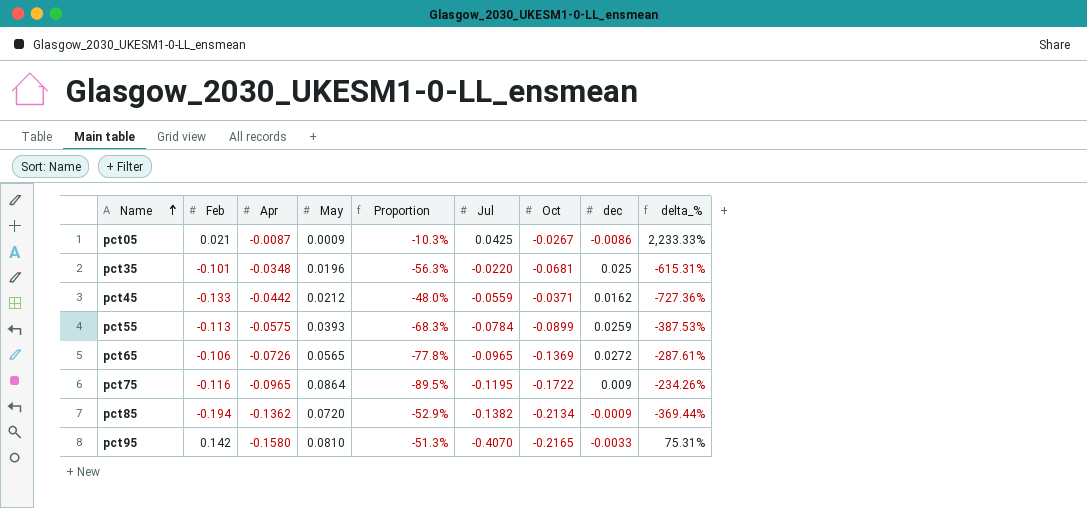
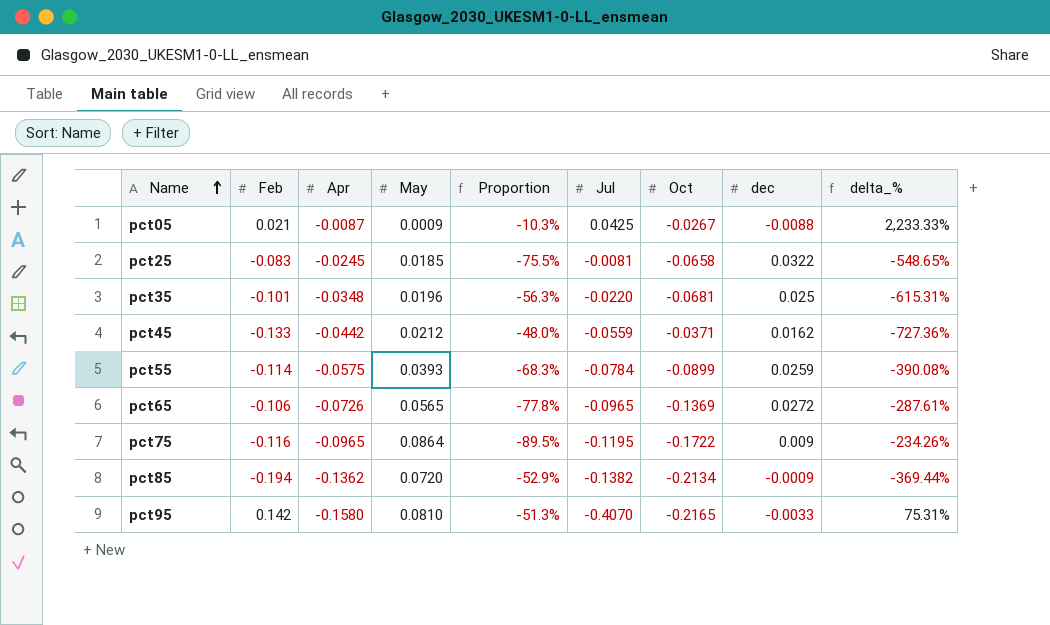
pct05 | dec: -0.0086 -> -0.0088
row pct25: none -> -0.083 | -0.0245 | 0.0185 | -75.5% | -0.0081 | -0.0658 | 0.0322 | -548.65%
pct55 | Feb: -0.113 -> -0.114
pct55 | delta_%: -387.53% -> -390.08%

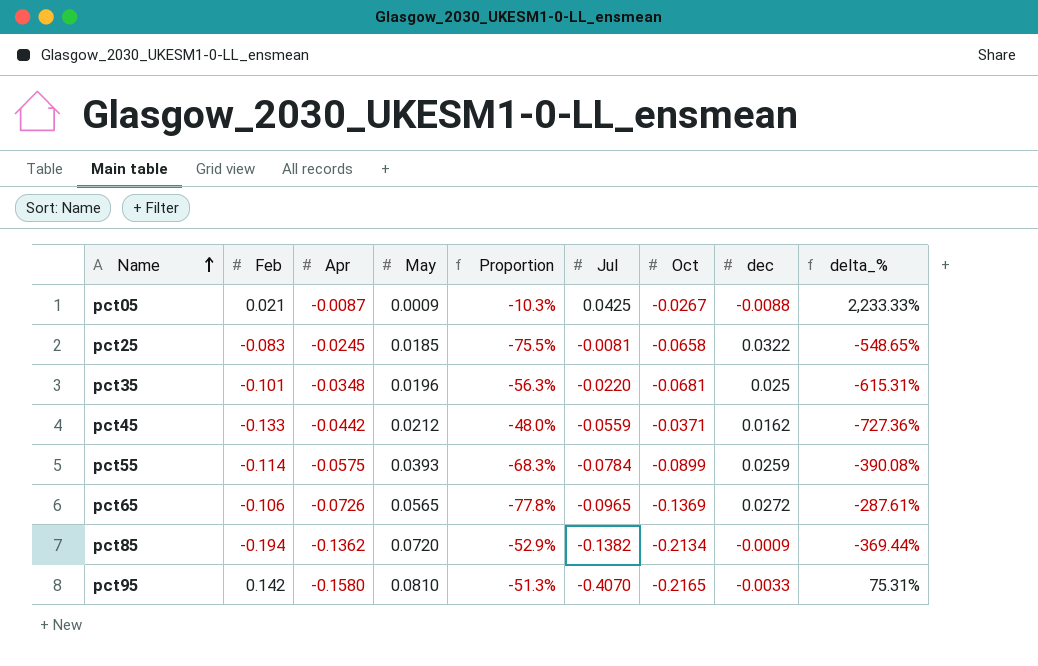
row pct75: -0.116 | -0.0965 | 0.0864 | -89.5% | -0.1195 | -0.1722 | 0.009 | -234.26% -> none

